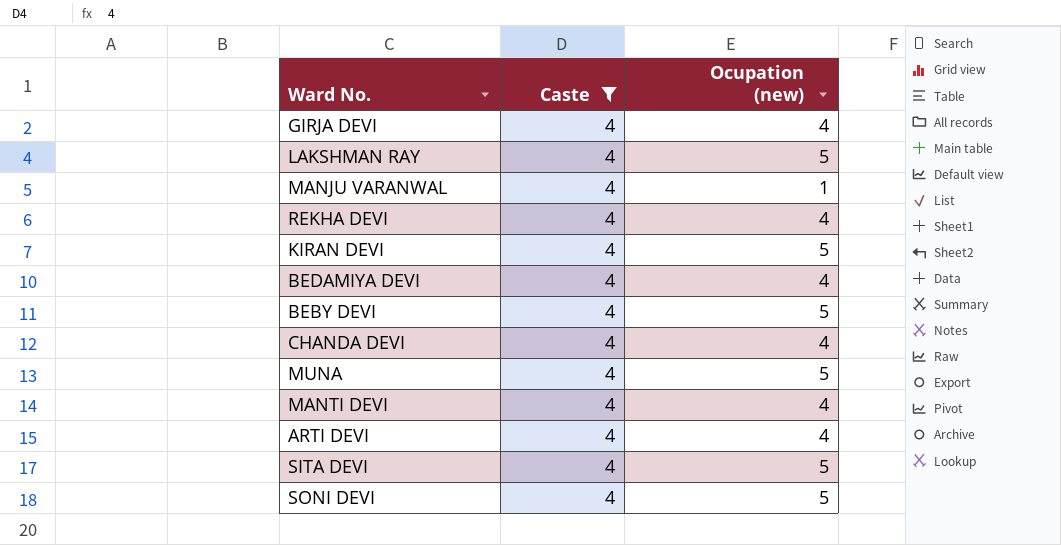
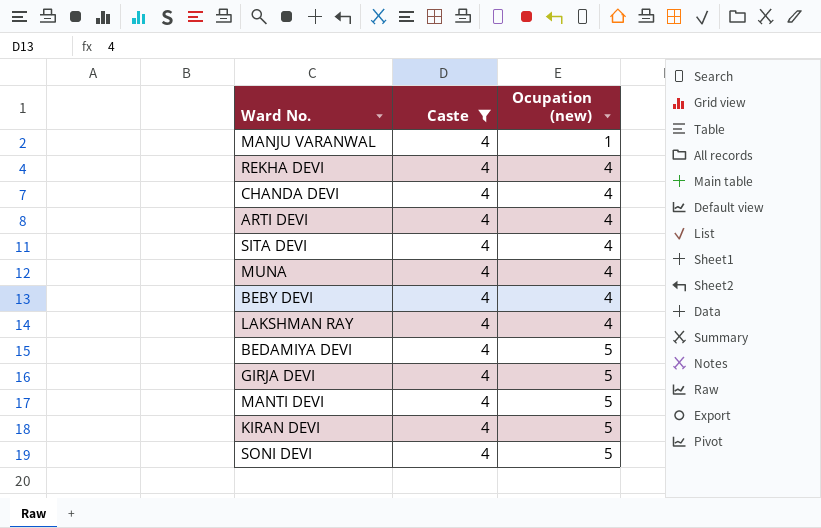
row order: none -> Ocupation (new) ascending
SITA DEVI | Ocupation (new): 5 -> 4
MUNA | Ocupation (new): 5 -> 4
BEBY DEVI | Ocupation (new): 5 -> 4
LAKSHMAN RAY | Ocupation (new): 5 -> 4
BEDAMIYA DEVI | Ocupation (new): 4 -> 5
GIRJA DEVI | Ocupation (new): 4 -> 5
MANTI DEVI | Ocupation (new): 4 -> 5

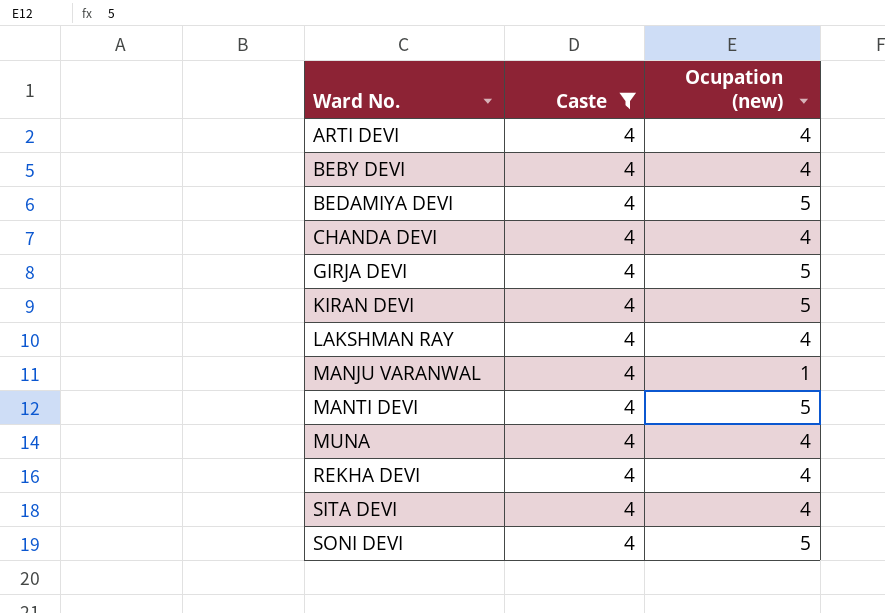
row order: Ocupation (new) ascending -> Ward No. ascending

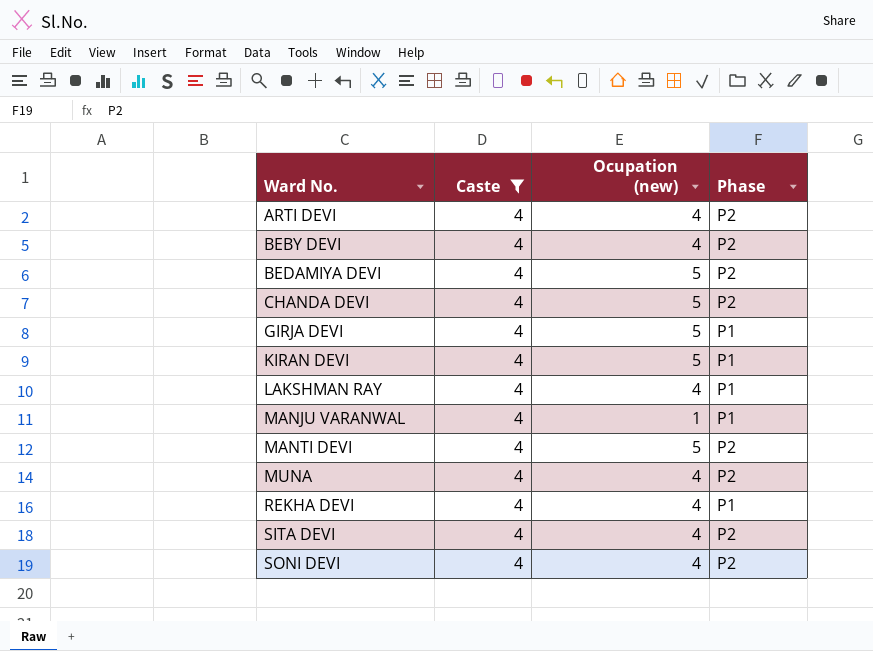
column Phase | position: none -> 4
CHANDA DEVI | Ocupation (new): 4 -> 5
SONI DEVI | Ocupation (new): 5 -> 4

